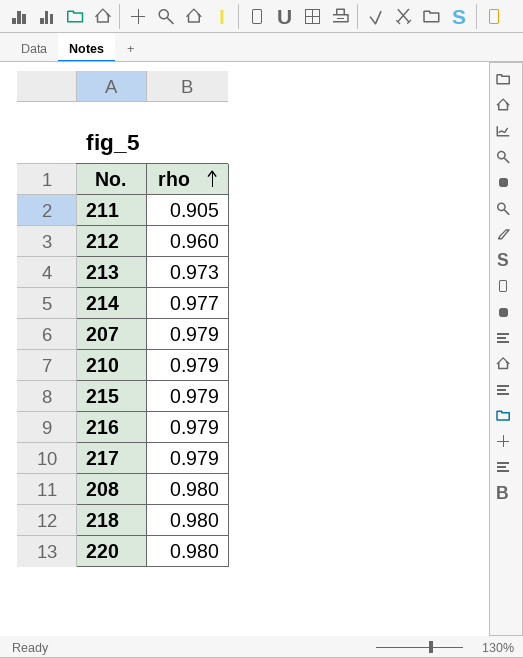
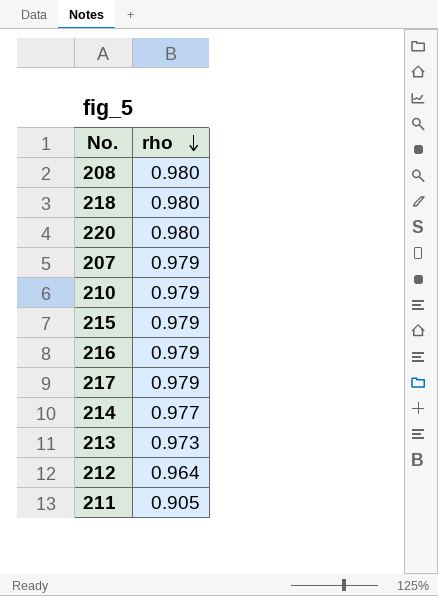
row order: rho ascending -> rho descending
212 | rho: 0.960 -> 0.964

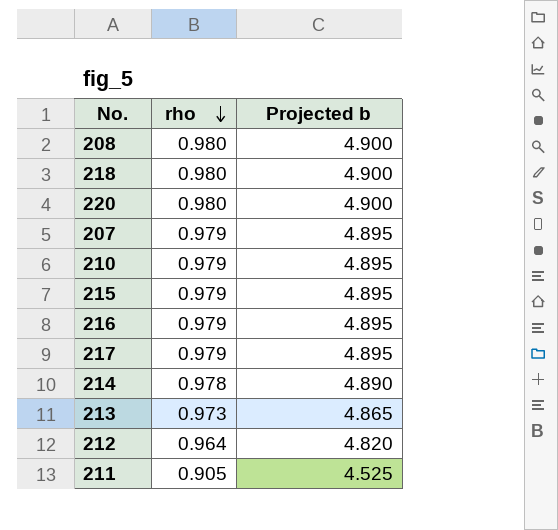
column Projected b | formula: none -> [rho] * 5
214 | rho: 0.977 -> 0.978

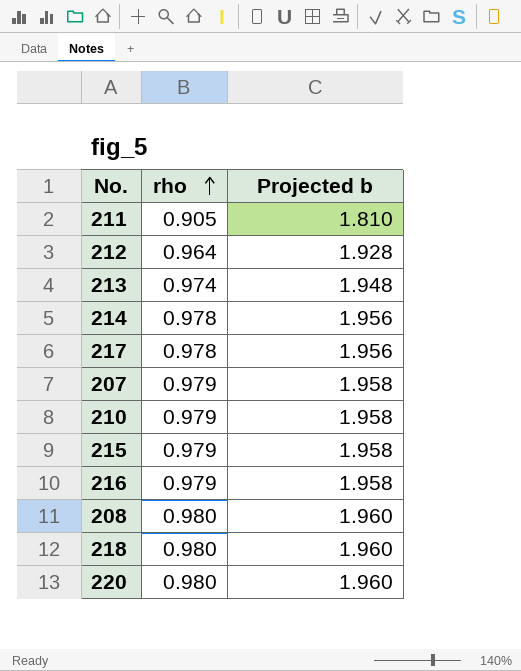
row order: rho descending -> rho ascending
column Projected b | formula: [rho] * 5 -> [rho] * 2
213 | rho: 0.973 -> 0.974
217 | rho: 0.979 -> 0.978

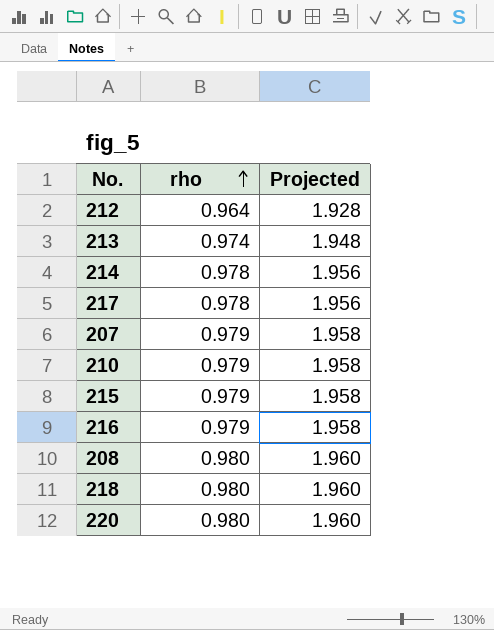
column name: Projected b -> Projected
row 211: 0.905 | 1.810 -> none

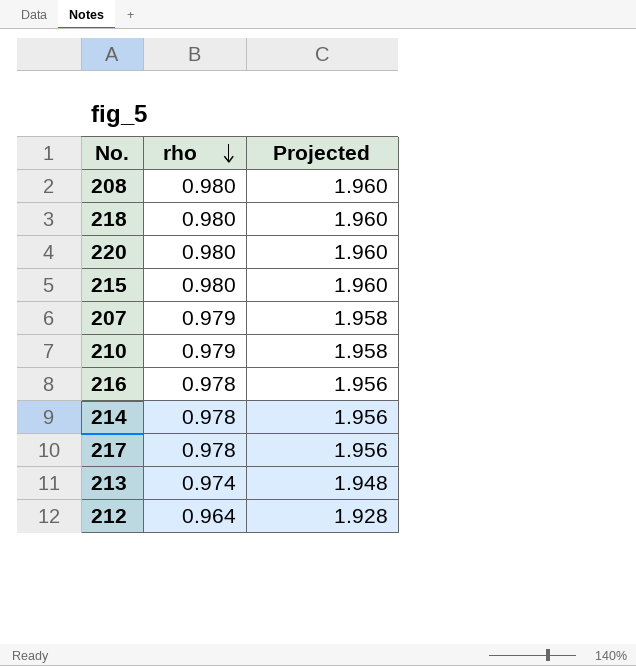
row order: rho ascending -> rho descending
215 | rho: 0.979 -> 0.980
215 | Projected: 1.958 -> 1.960
216 | rho: 0.979 -> 0.978
216 | Projected: 1.958 -> 1.956

